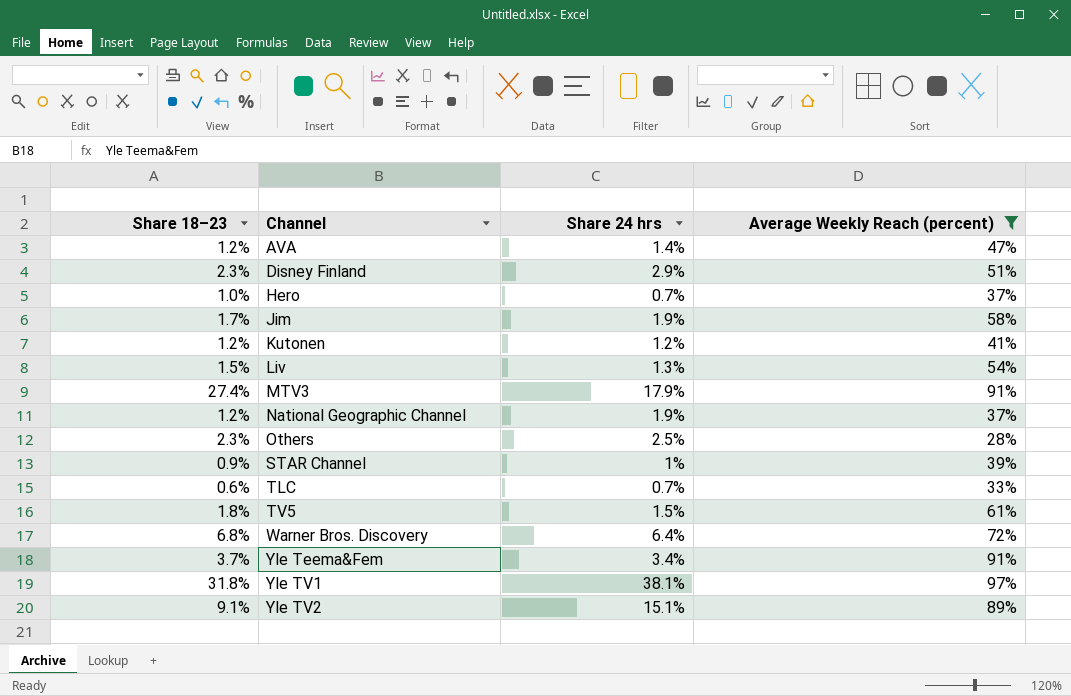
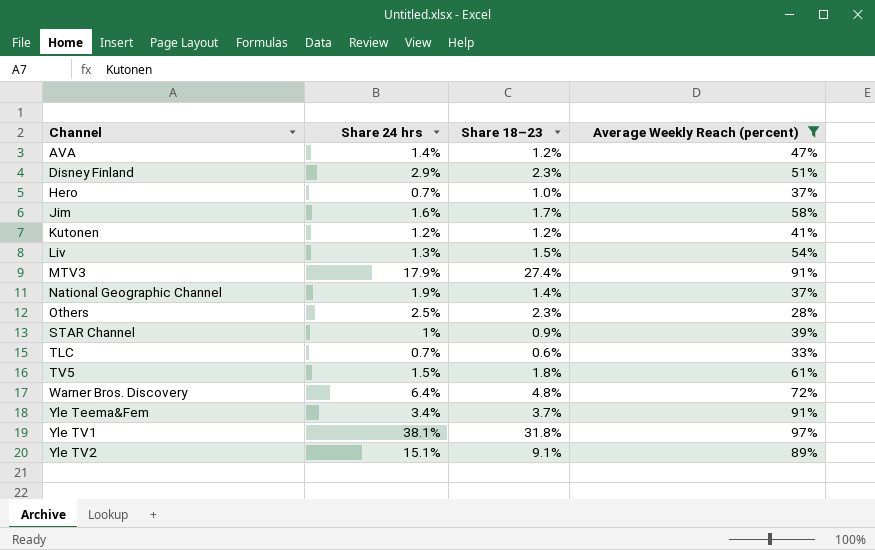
column Share 18–23 | position: 1 -> 3
Jim | Share 24 hrs: 1.9% -> 1.6%
National Geographic Channel | Share 18–23: 1.2% -> 1.4%
Warner Bros. Discovery | Share 18–23: 6.8% -> 4.8%

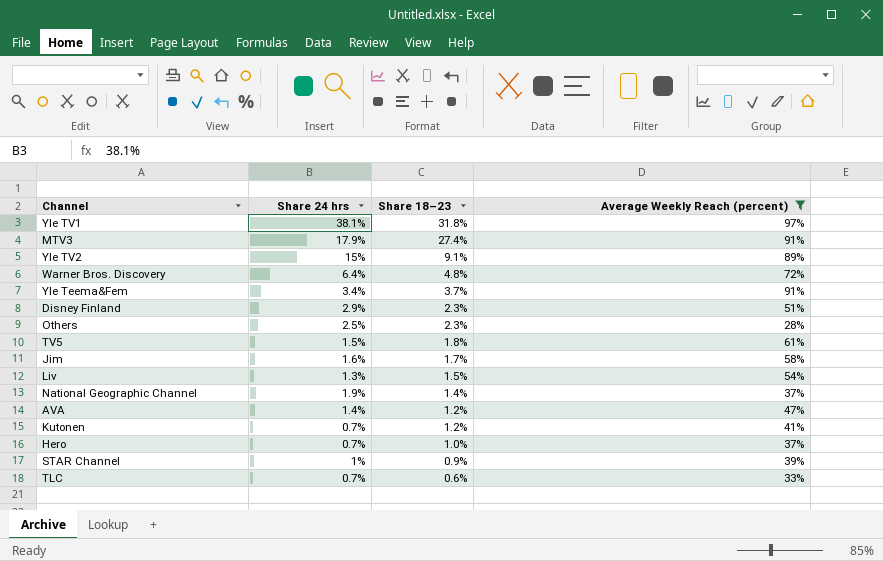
row order: Channel ascending -> Share 18–23 descending
Yle TV2 | Share 24 hrs: 15.1% -> 15%
Kutonen | Share 24 hrs: 1.2% -> 0.7%

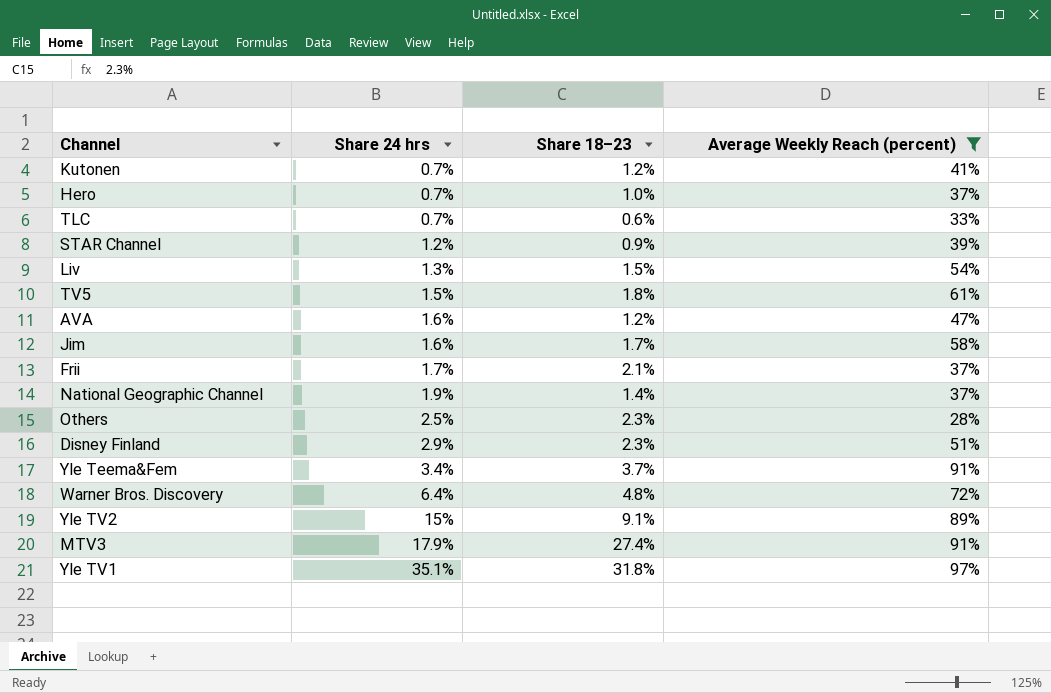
row order: Share 18–23 descending -> Share 24 hrs ascending
STAR Channel | Share 24 hrs: 1% -> 1.2%
AVA | Share 24 hrs: 1.4% -> 1.6%
row Frii: none -> 1.7% | 2.1% | 37%
Yle TV1 | Share 24 hrs: 38.1% -> 35.1%

